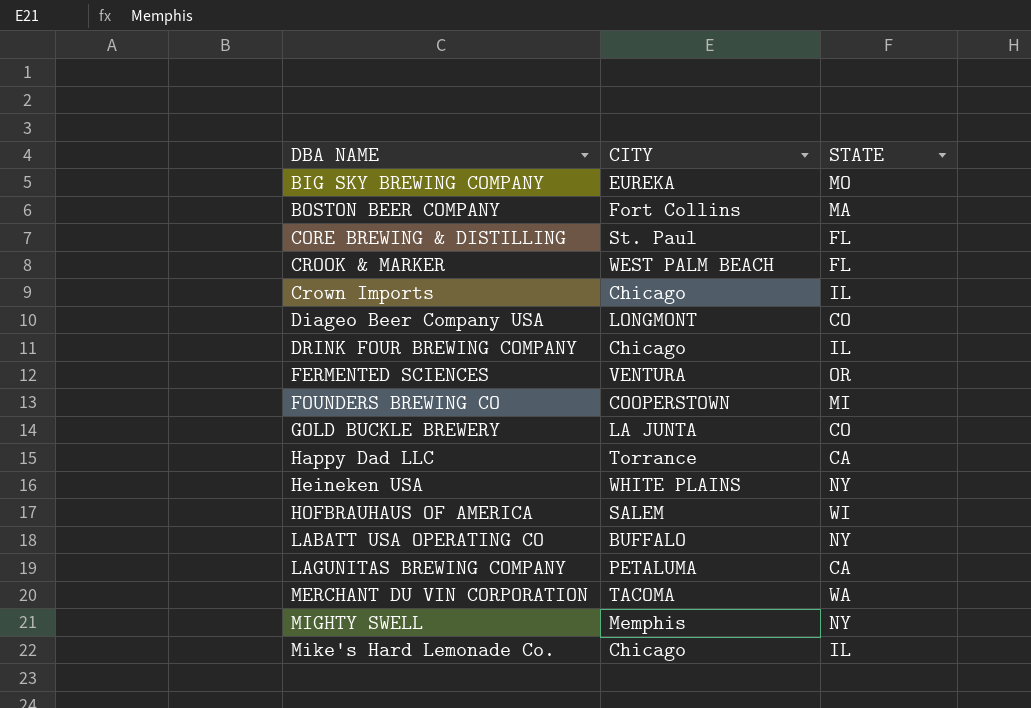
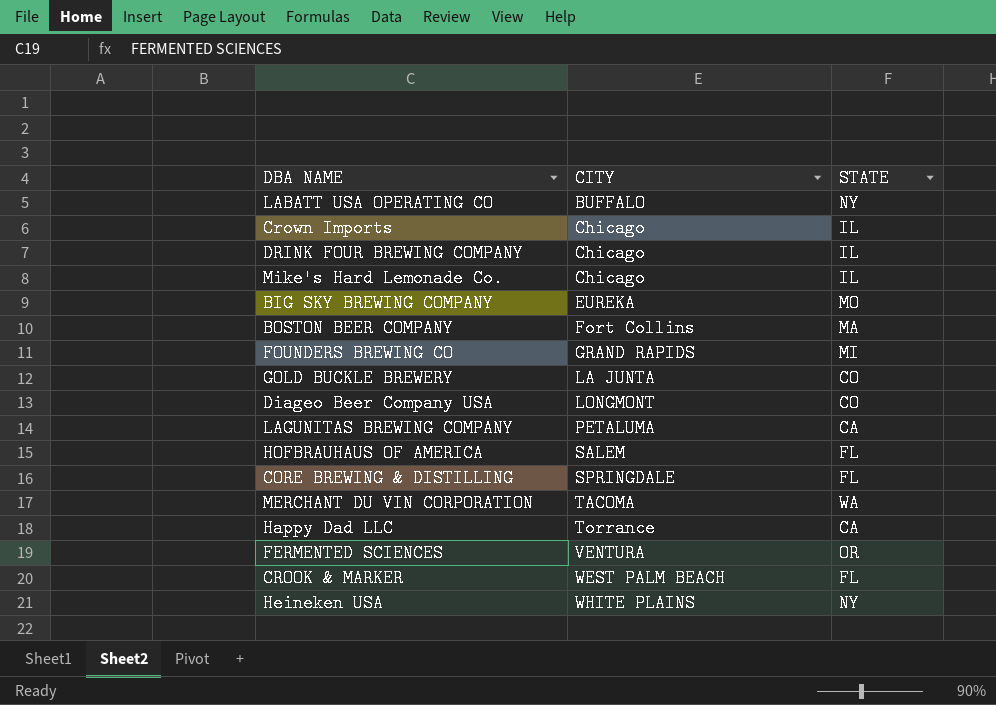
row order: DBA NAME ascending -> CITY ascending
row MIGHTY SWELL: Memphis | NY -> none
FOUNDERS BREWING CO | CITY: COOPERSTOWN -> GRAND RAPIDS
HOFBRAUHAUS OF AMERICA | STATE: WI -> FL
CORE BREWING & DISTILLING | CITY: St. Paul -> SPRINGDALE

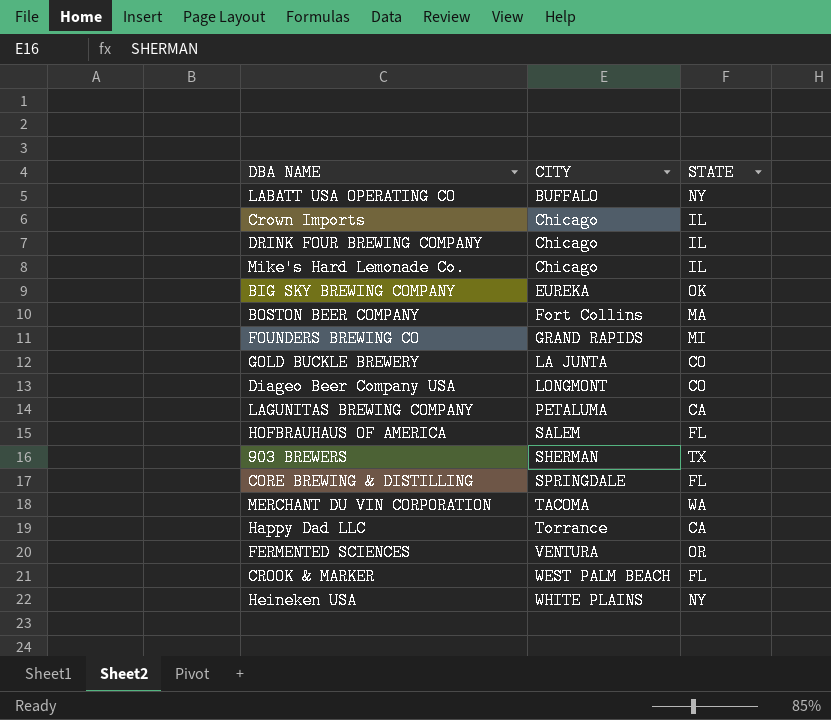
BIG SKY BREWING COMPANY | STATE: MO -> OK
row 903 BREWERS: none -> SHERMAN | TX

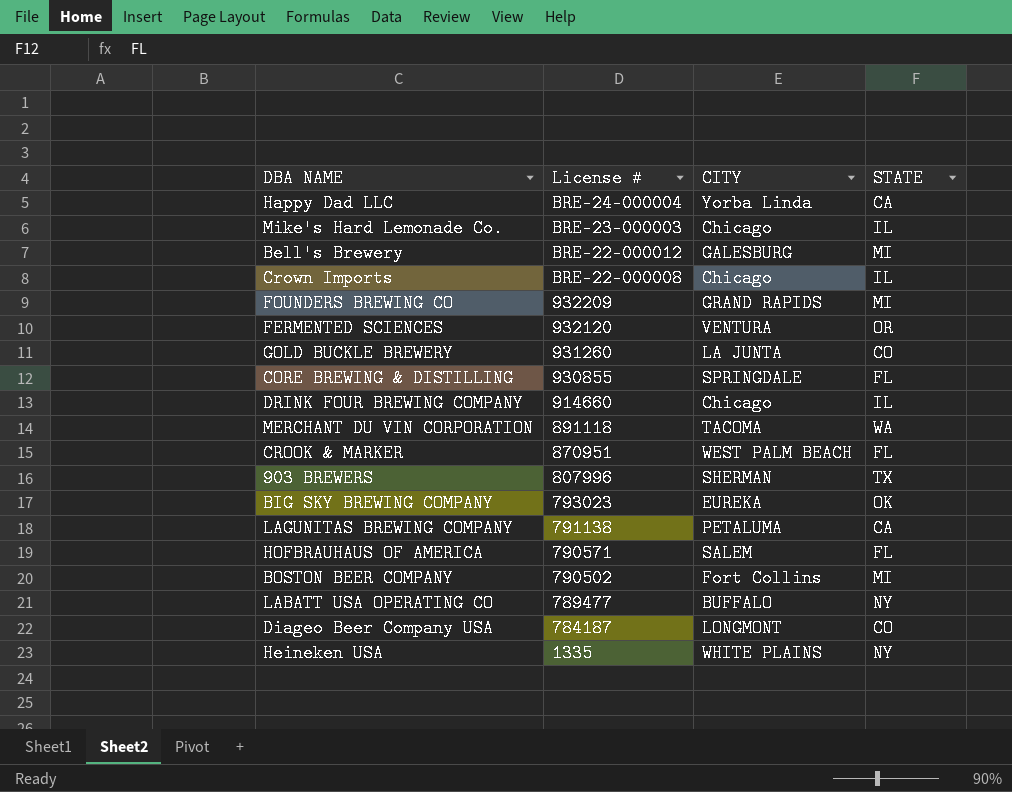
row order: CITY ascending -> License # descending
column License # | position: none -> 2
Happy Dad LLC | CITY: Torrance -> Yorba Linda
row Bell's Brewery: none -> BRE-22-000012 | GALESBURG | MI
BOSTON BEER COMPANY | STATE: MA -> MI

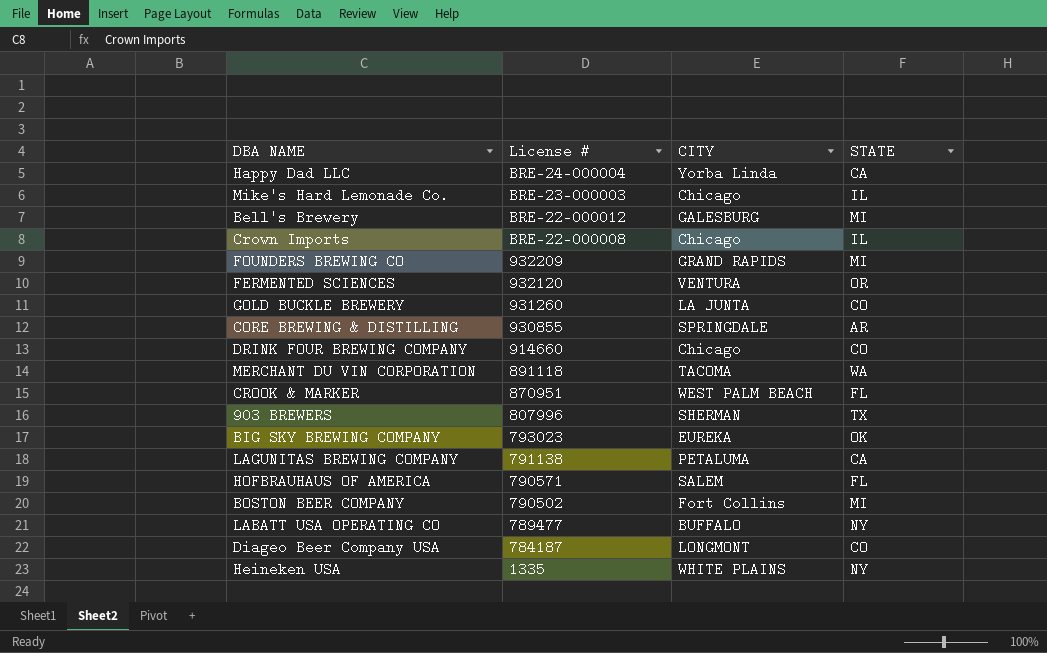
CORE BREWING & DISTILLING | STATE: FL -> AR
DRINK FOUR BREWING COMPANY | STATE: IL -> CO

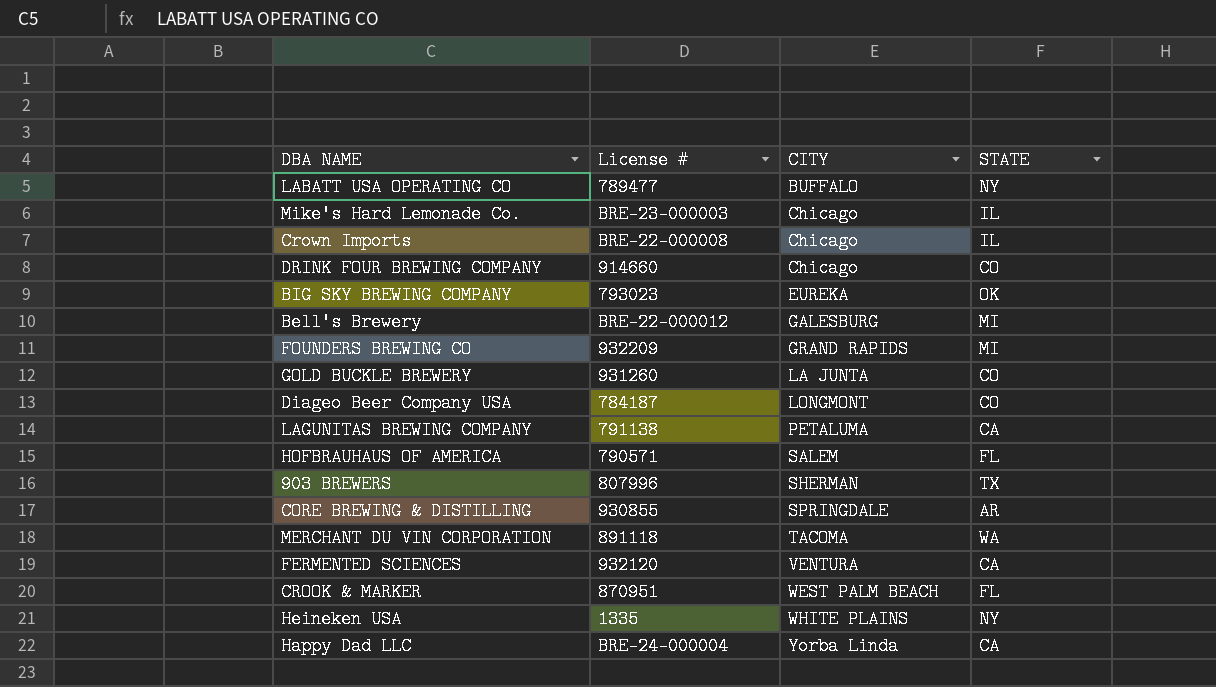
row order: License # descending -> CITY ascending
row BOSTON BEER COMPANY: 790502 | Fort Collins | MI -> none
FERMENTED SCIENCES | STATE: OR -> CA

